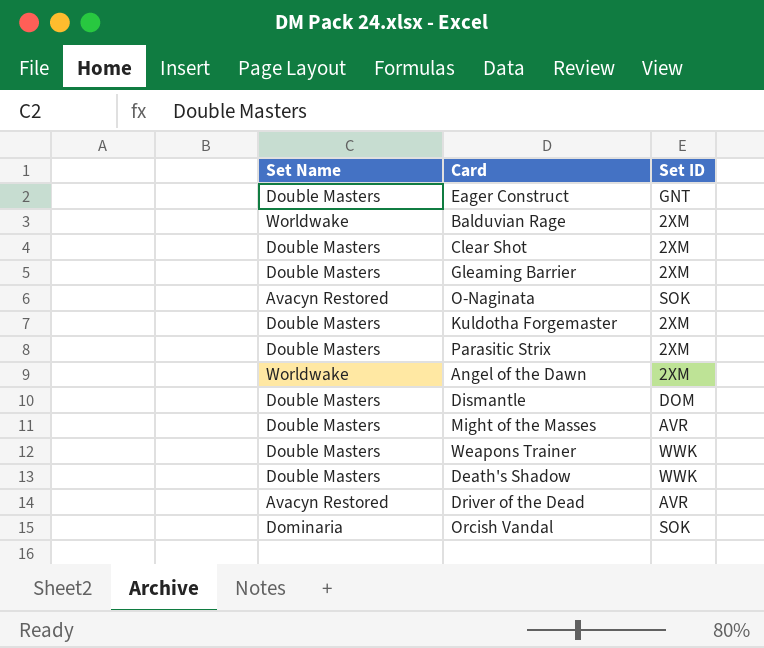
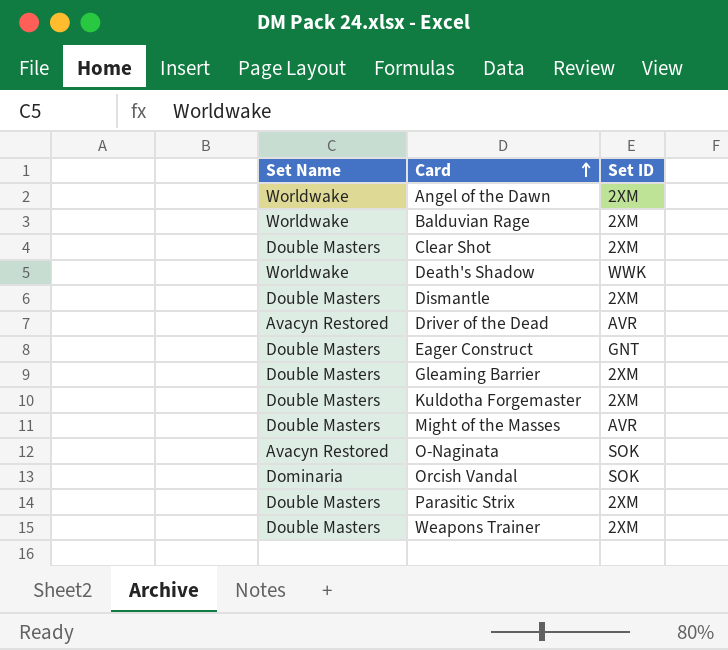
row order: none -> Card ascending
Death's Shadow | Set Name: Double Masters -> Worldwake
Dismantle | Set ID: DOM -> 2XM
Weapons Trainer | Set ID: WWK -> 2XM

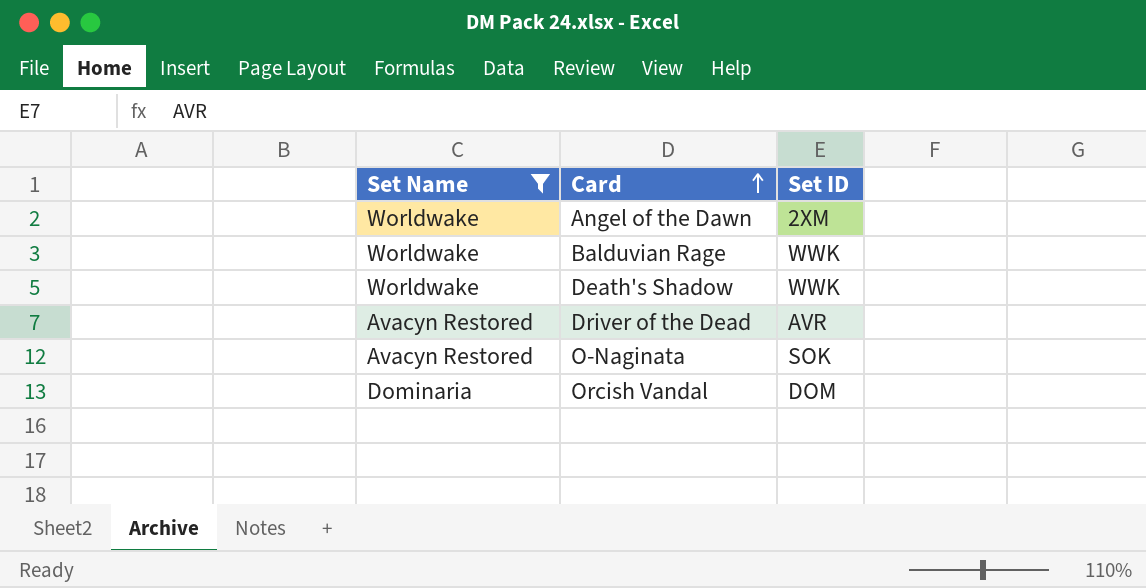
filter: none -> Set Name != Double Masters
Balduvian Rage | Set ID: 2XM -> WWK
Orcish Vandal | Set ID: SOK -> DOM

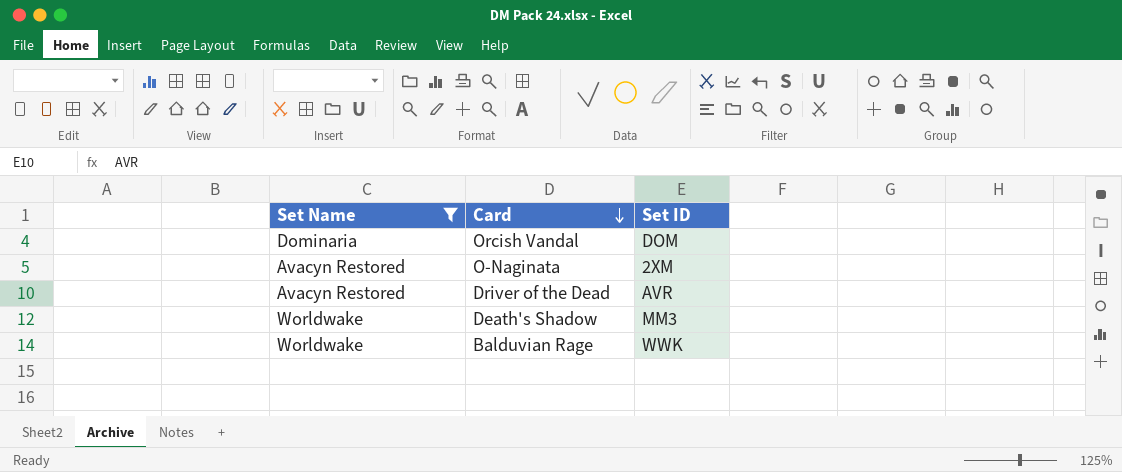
row order: Card ascending -> Card descending
row Angel of the Dawn: Worldwake | 2XM -> none
O-Naginata | Set ID: SOK -> 2XM
Death's Shadow | Set ID: WWK -> MM3

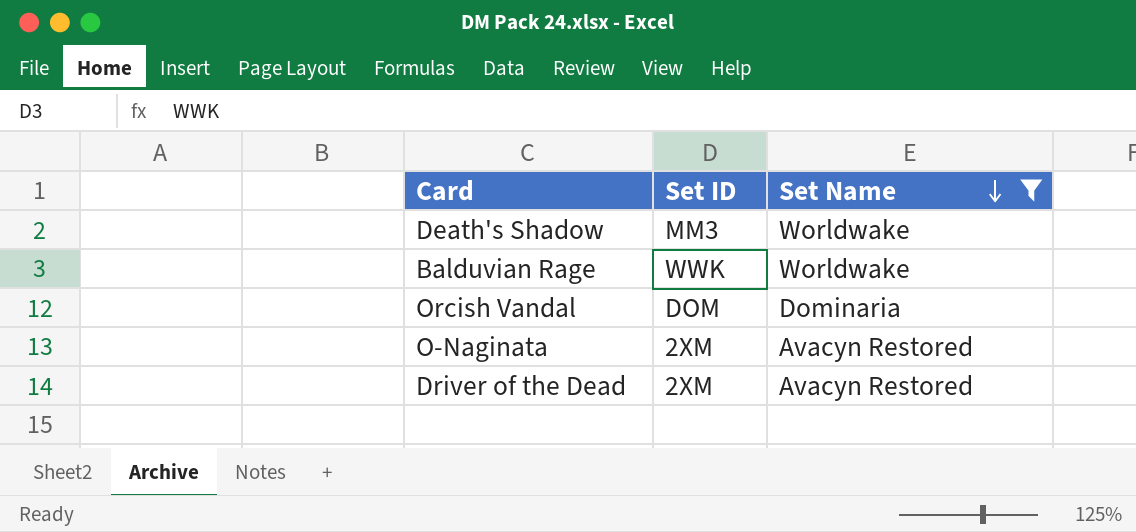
row order: Card descending -> Set Name descending
column Set Name | position: 1 -> 3
Driver of the Dead | Set ID: AVR -> 2XM

